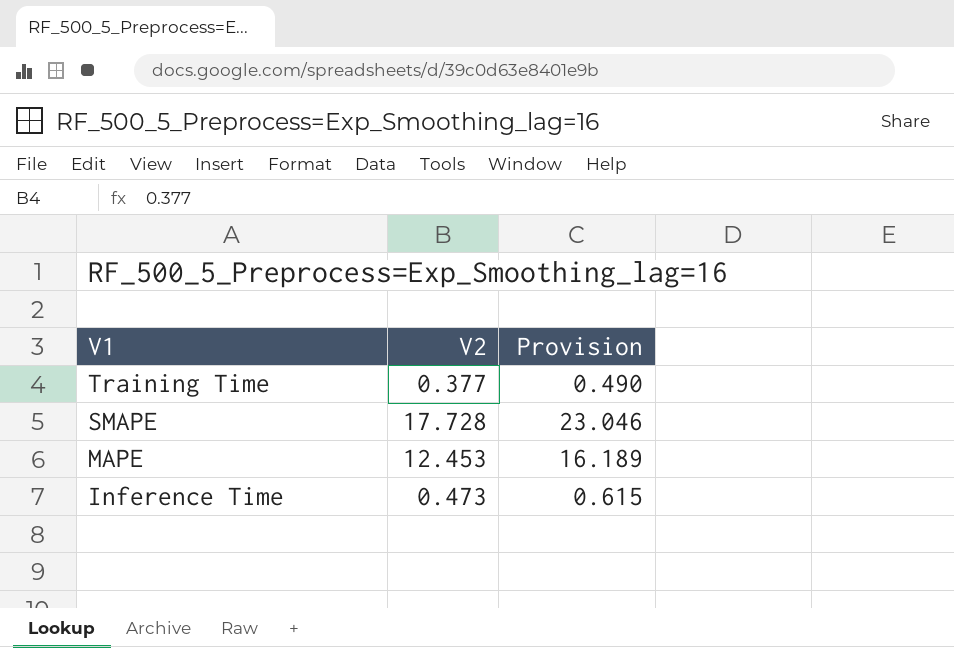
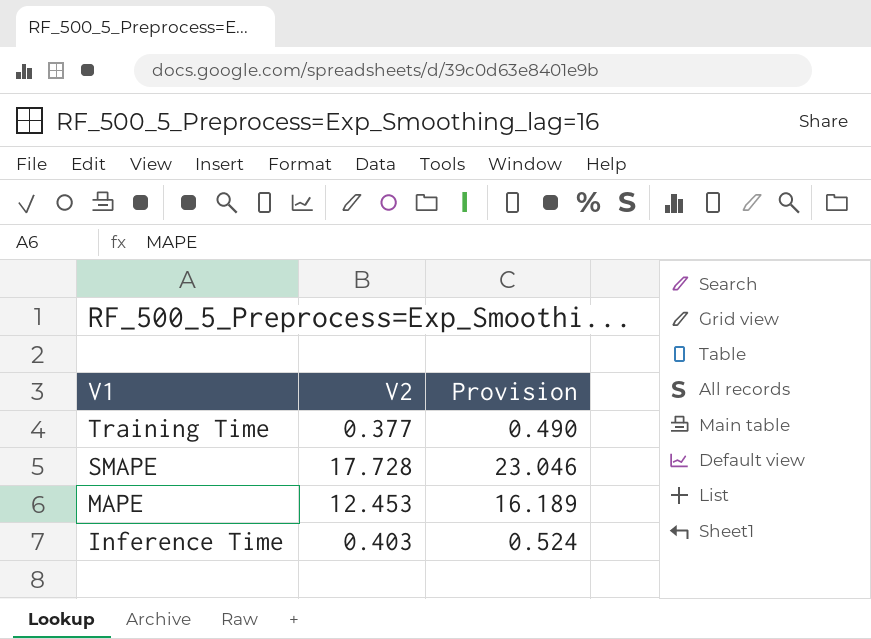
Inference Time | V2: 0.473 -> 0.403
Inference Time | Provision: 0.615 -> 0.524

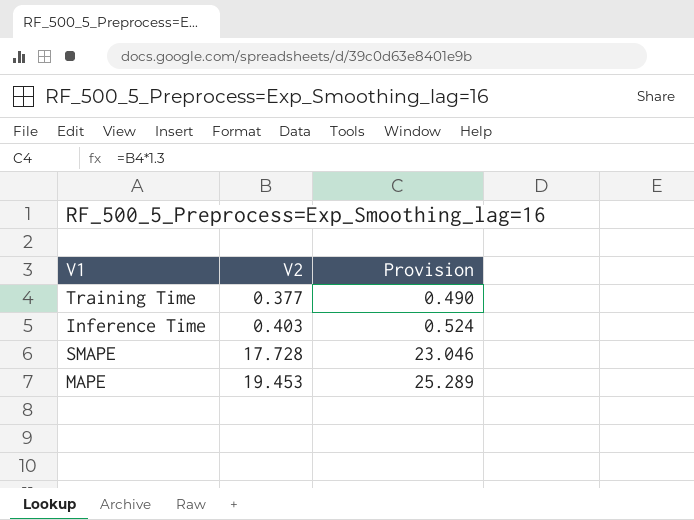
row order: V1 descending -> V2 ascending
MAPE | V2: 12.453 -> 19.453
MAPE | Provision: 16.189 -> 25.289

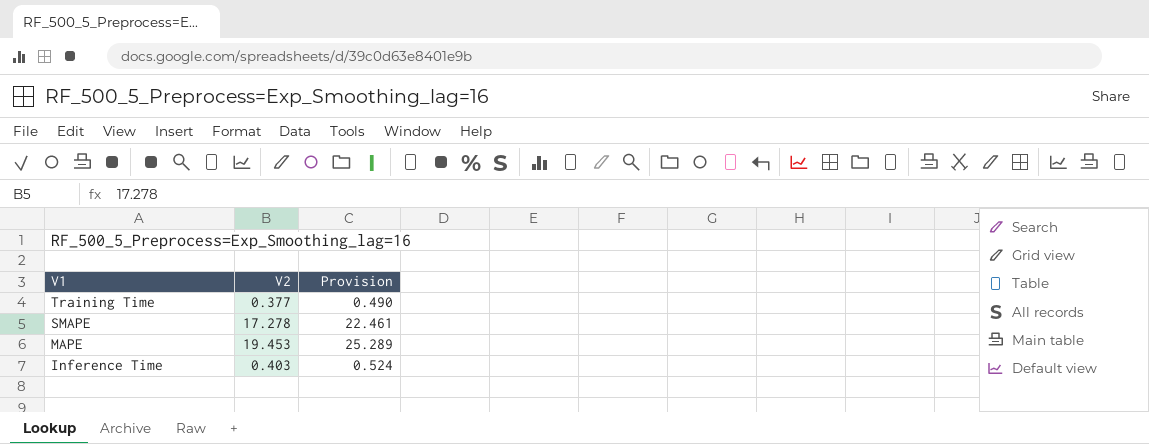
row order: V2 ascending -> V1 descending
SMAPE | V2: 17.728 -> 17.278
SMAPE | Provision: 23.046 -> 22.461

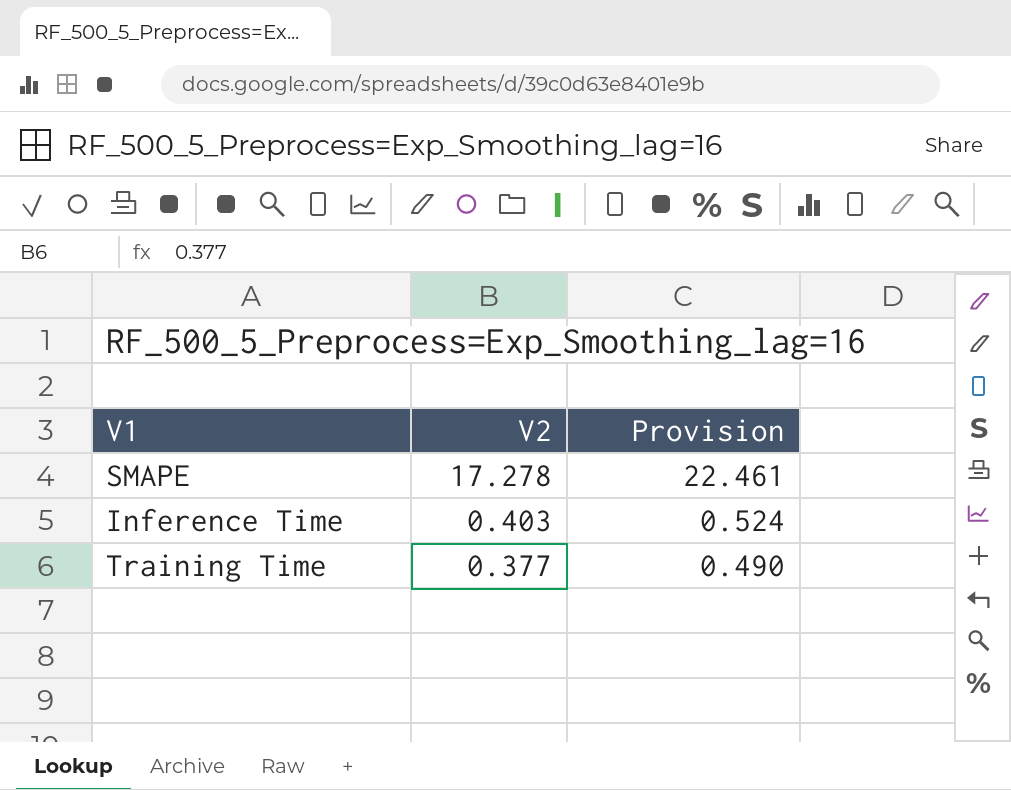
row order: V1 descending -> V2 descending
row MAPE: 19.453 | 25.289 -> none

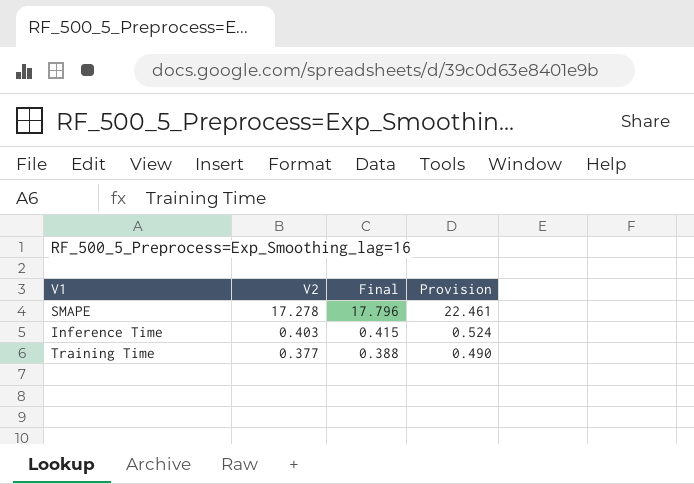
column Final | formula: none -> [V2] * 1.03

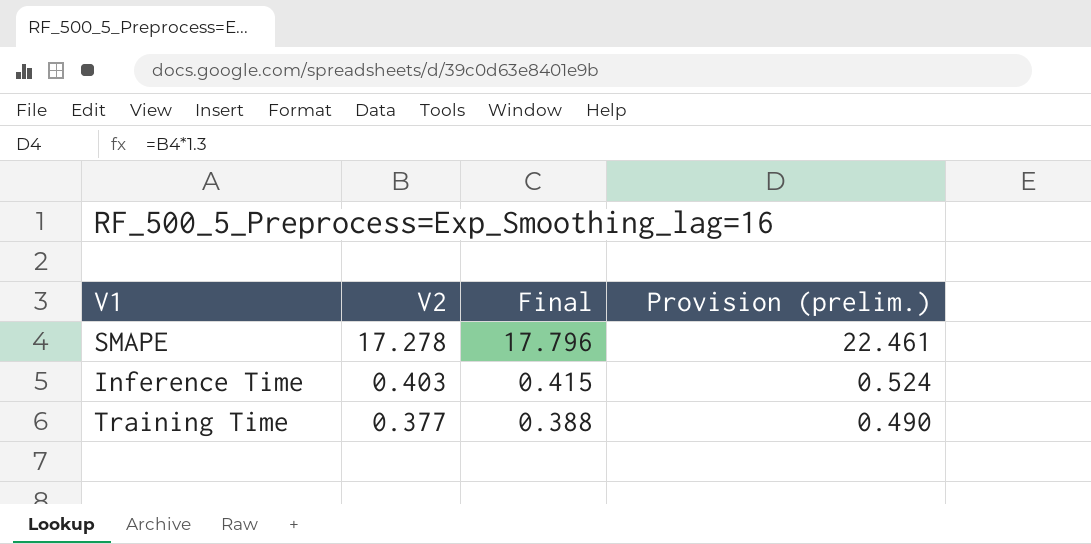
column name: Provision -> Provision (prelim.)

